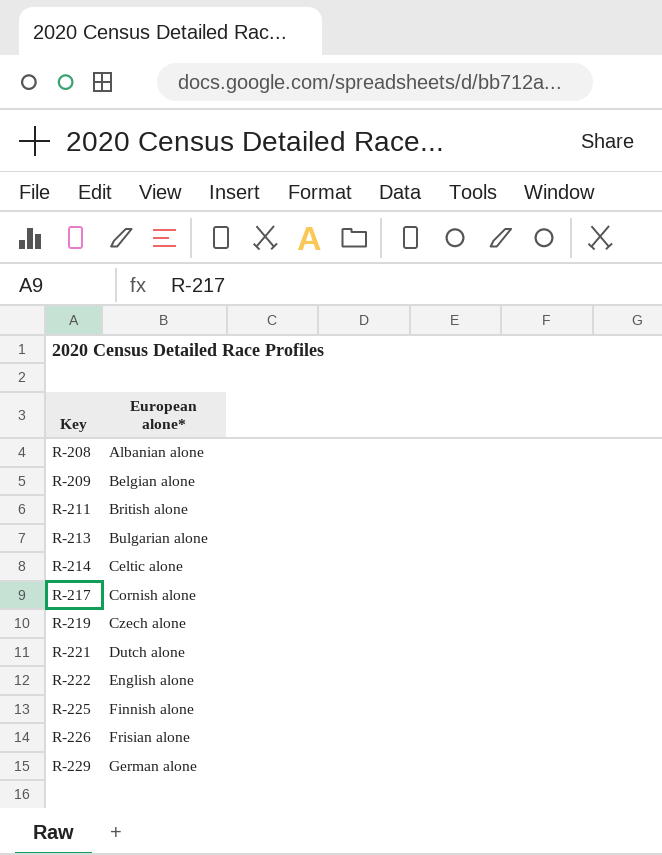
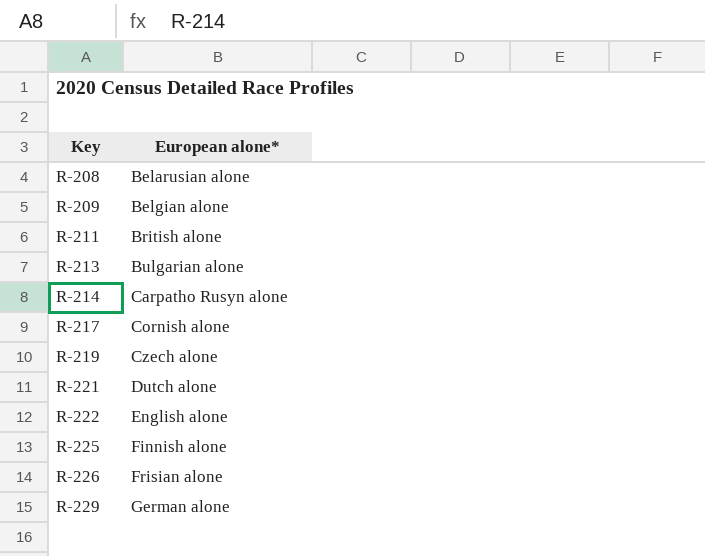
R-208 | European alone*: Albanian alone -> Belarusian alone
R-214 | European alone*: Celtic alone -> Carpatho Rusyn alone

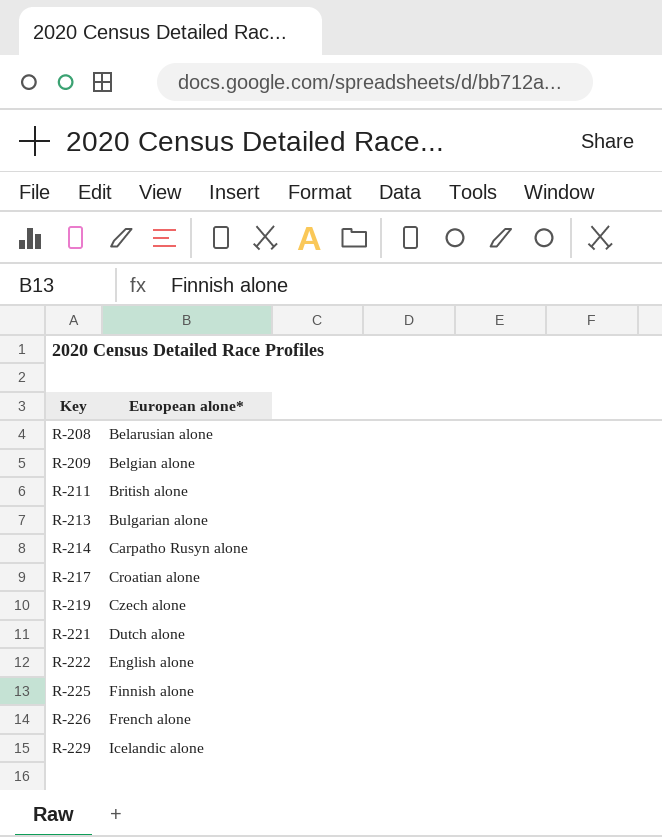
R-217 | European alone*: Cornish alone -> Croatian alone
R-226 | European alone*: Frisian alone -> French alone
R-229 | European alone*: German alone -> Icelandic alone

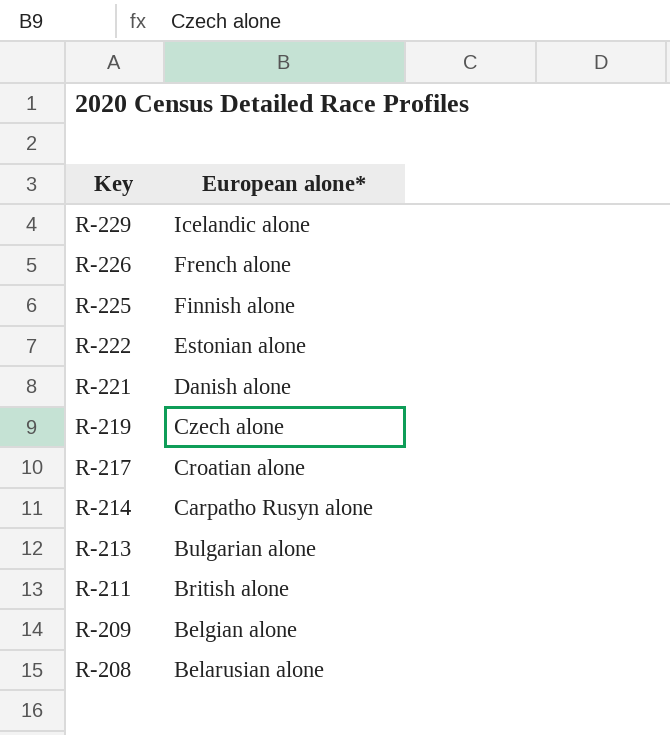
row order: Key ascending -> Key descending
R-222 | European alone*: English alone -> Estonian alone
R-221 | European alone*: Dutch alone -> Danish alone

